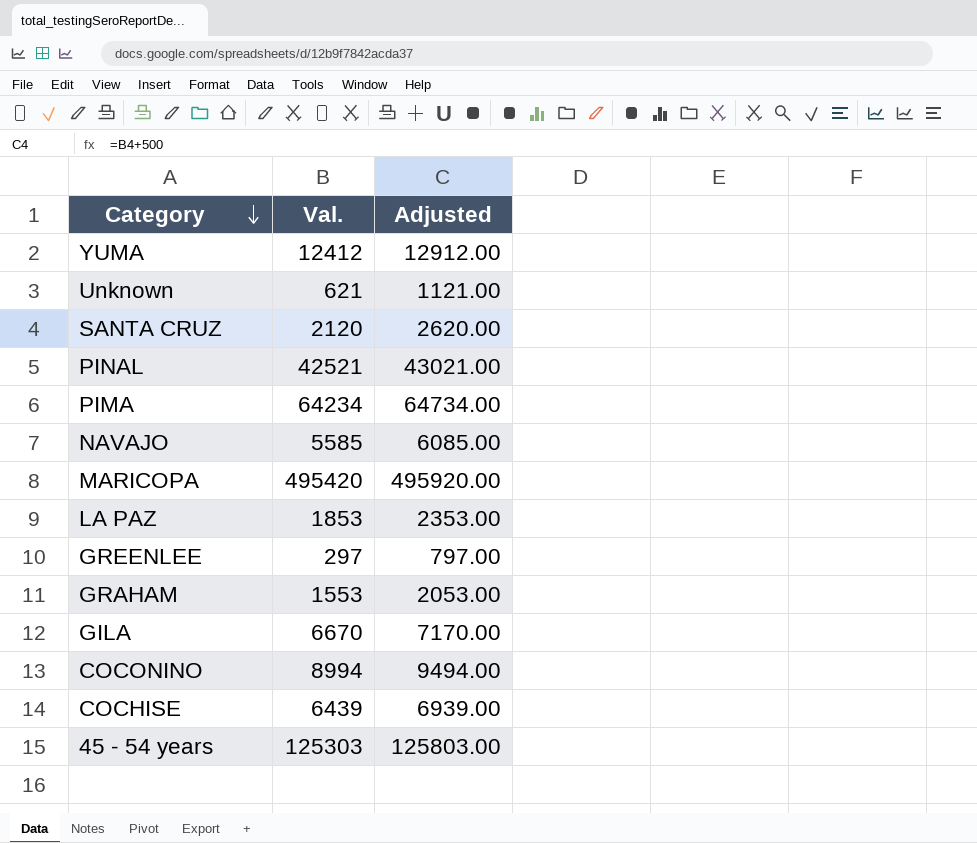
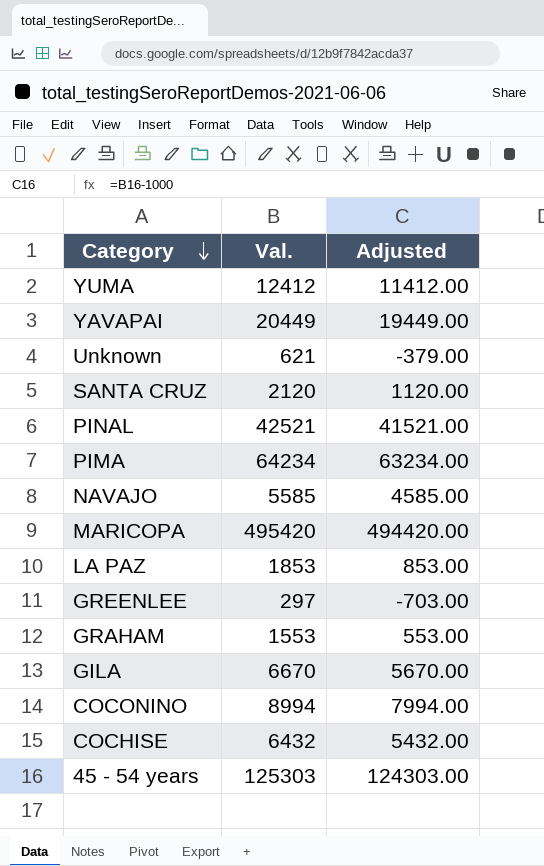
column Adjusted | formula: [Val.] + 500 -> [Val.] - 1000
row YAVAPAI: none -> 20449 | 19449.00
COCHISE | Val.: 6439 -> 6432

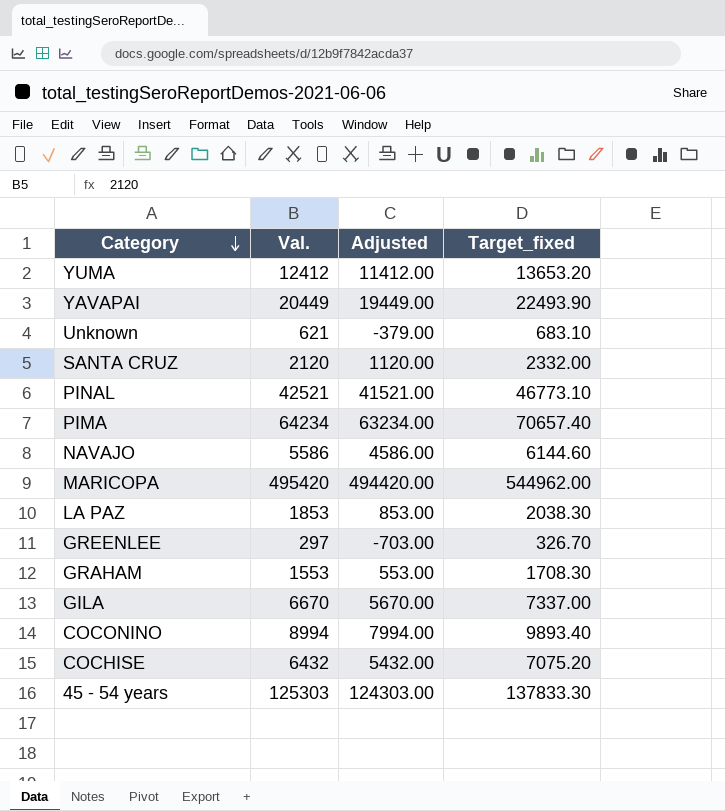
column Target_fixed | formula: none -> [Val.] * 1.1
NAVAJO | Val.: 5585 -> 5586
NAVAJO | Adjusted: 4585.00 -> 4586.00

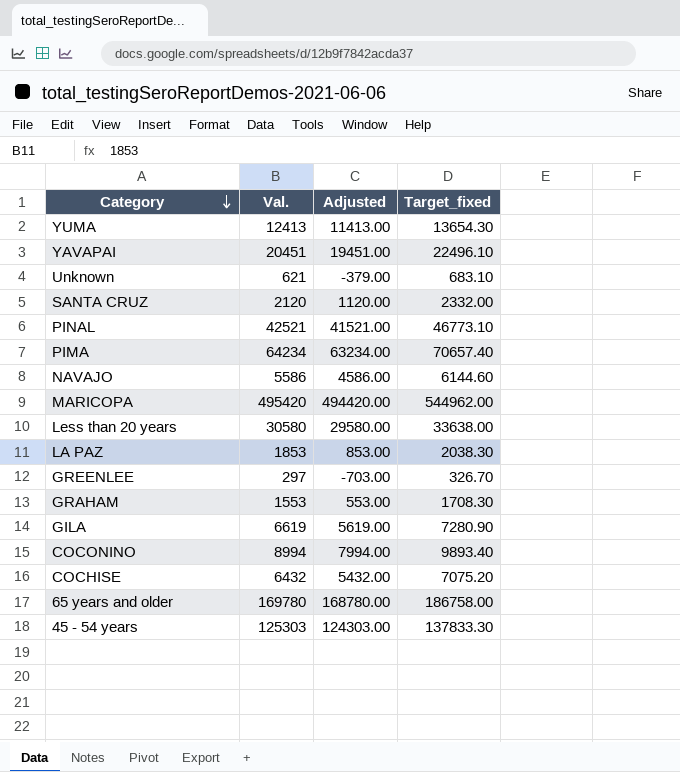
YUMA | Val.: 12412 -> 12413
YUMA | Adjusted: 11412.00 -> 11413.00
YUMA | Target_fixed: 13653.20 -> 13654.30
YAVAPAI | Val.: 20449 -> 20451
YAVAPAI | Adjusted: 19449.00 -> 19451.00
YAVAPAI | Target_fixed: 22493.90 -> 22496.10
row Less than 20 years: none -> 30580 | 29580.00 | 33638.00
GILA | Val.: 6670 -> 6619
GILA | Adjusted: 5670.00 -> 5619.00
GILA | Target_fixed: 7337.00 -> 7280.90
row 65 years and older: none -> 169780 | 168780.00 | 186758.00

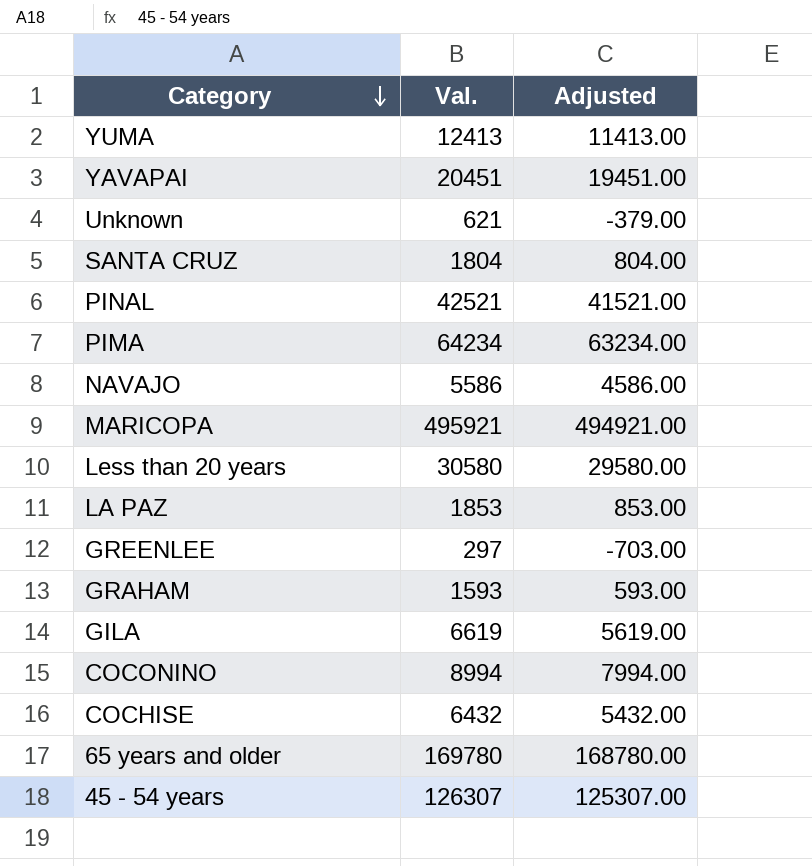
column Target_fixed | formula: [Val.] * 1.1 -> none
SANTA CRUZ | Val.: 2120 -> 1804
SANTA CRUZ | Adjusted: 1120.00 -> 804.00
MARICOPA | Val.: 495420 -> 495921
MARICOPA | Adjusted: 494420.00 -> 494921.00
GRAHAM | Val.: 1553 -> 1593
GRAHAM | Adjusted: 553.00 -> 593.00
45 - 54 years | Val.: 125303 -> 126307
45 - 54 years | Adjusted: 124303.00 -> 125307.00

